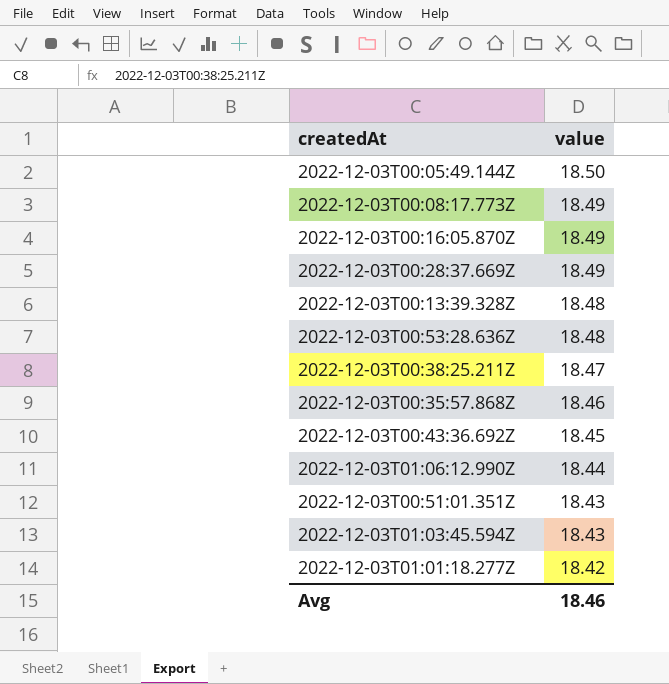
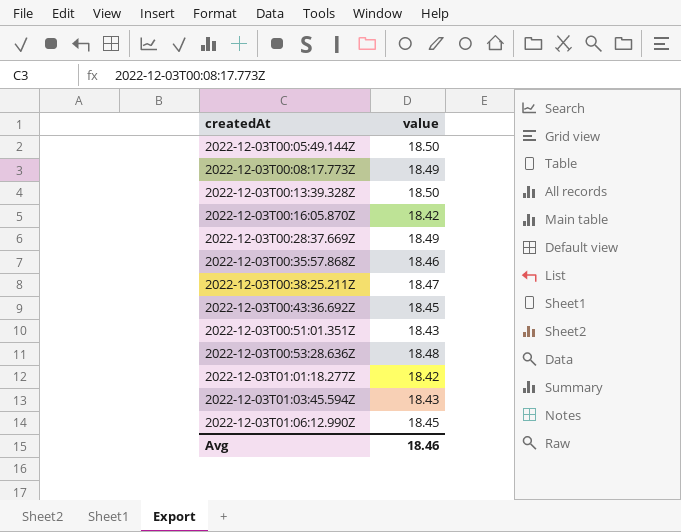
row order: value descending -> createdAt ascending
2022-12-03T00:13:39.328Z | value: 18.48 -> 18.50
2022-12-03T00:16:05.870Z | value: 18.49 -> 18.42
2022-12-03T01:06:12.990Z | value: 18.44 -> 18.45

